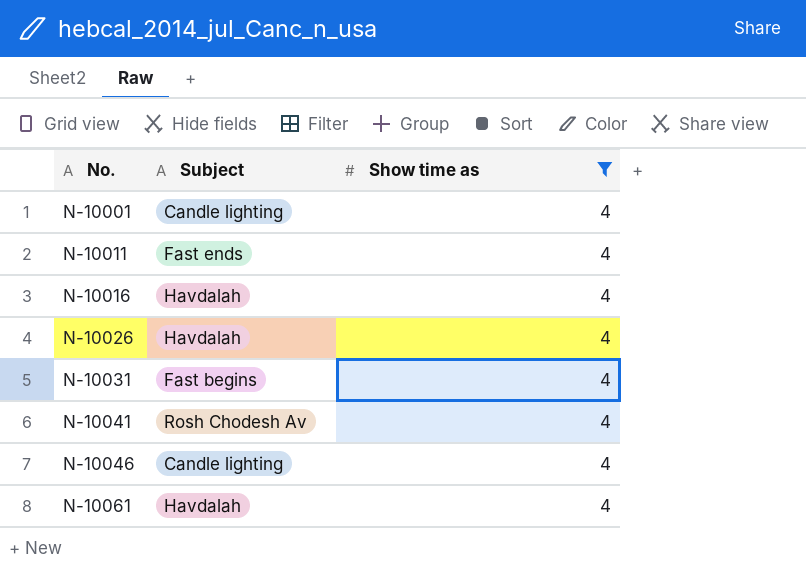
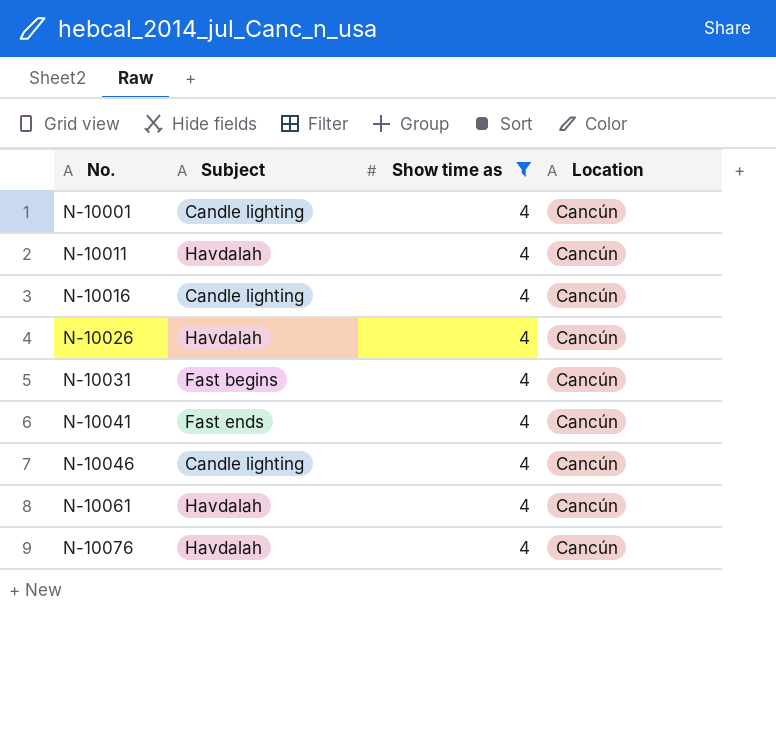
column Location | position: none -> 4
N-10011 | Subject: Fast ends -> Havdalah
N-10016 | Subject: Havdalah -> Candle lighting
N-10041 | Subject: Rosh Chodesh Av -> Fast ends
row N-10076: none -> Havdalah | 4 | Cancún

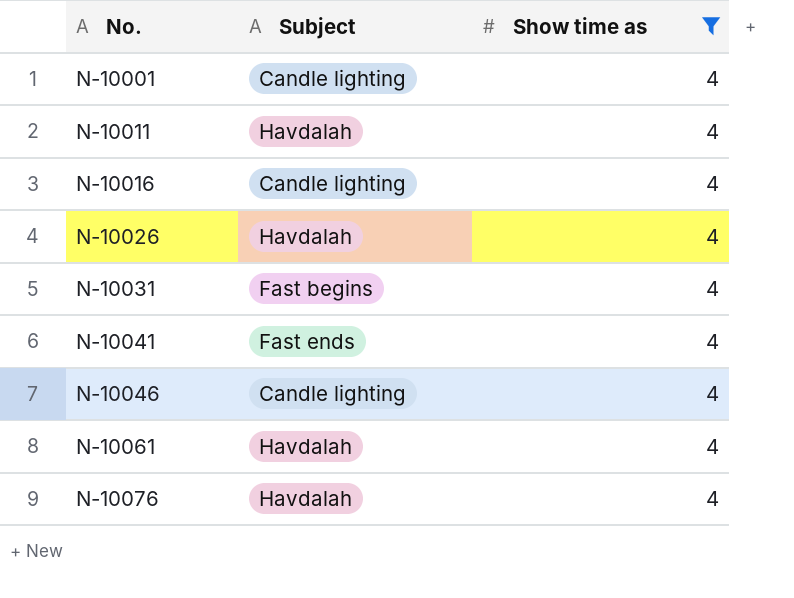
column Location | position: 4 -> none

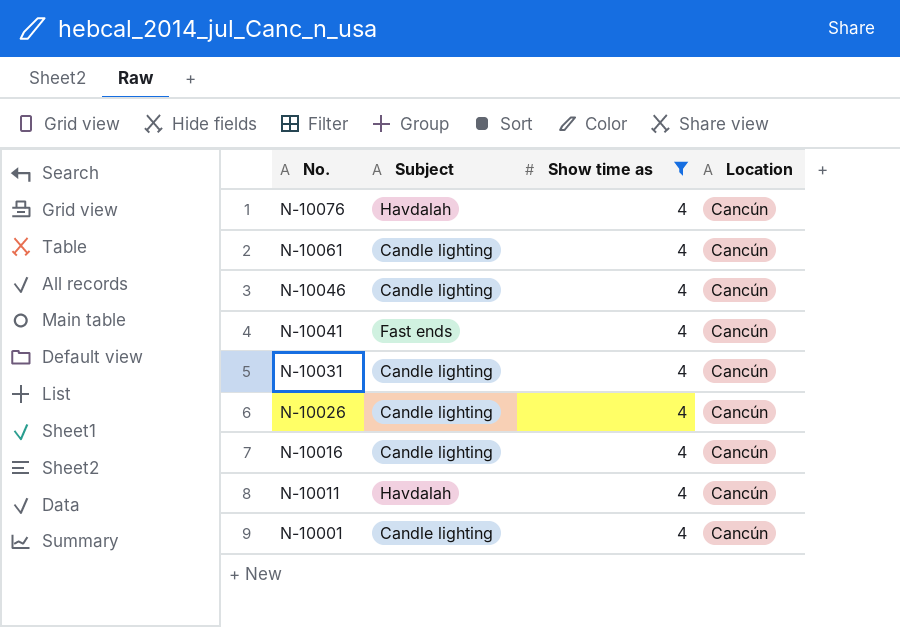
row order: No. ascending -> No. descending
column Location | position: none -> 4
N-10061 | Subject: Havdalah -> Candle lighting
N-10031 | Subject: Fast begins -> Candle lighting
N-10026 | Subject: Havdalah -> Candle lighting

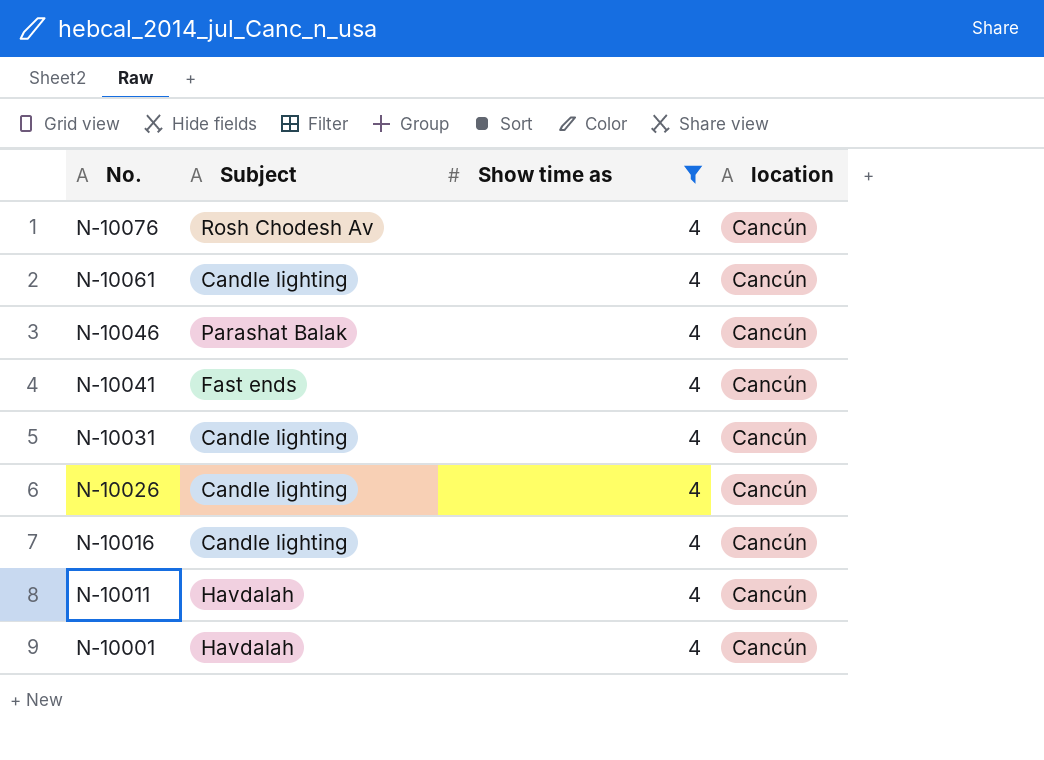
column name: Location -> location
N-10076 | Subject: Havdalah -> Rosh Chodesh Av
N-10046 | Subject: Candle lighting -> Parashat Balak
N-10001 | Subject: Candle lighting -> Havdalah

